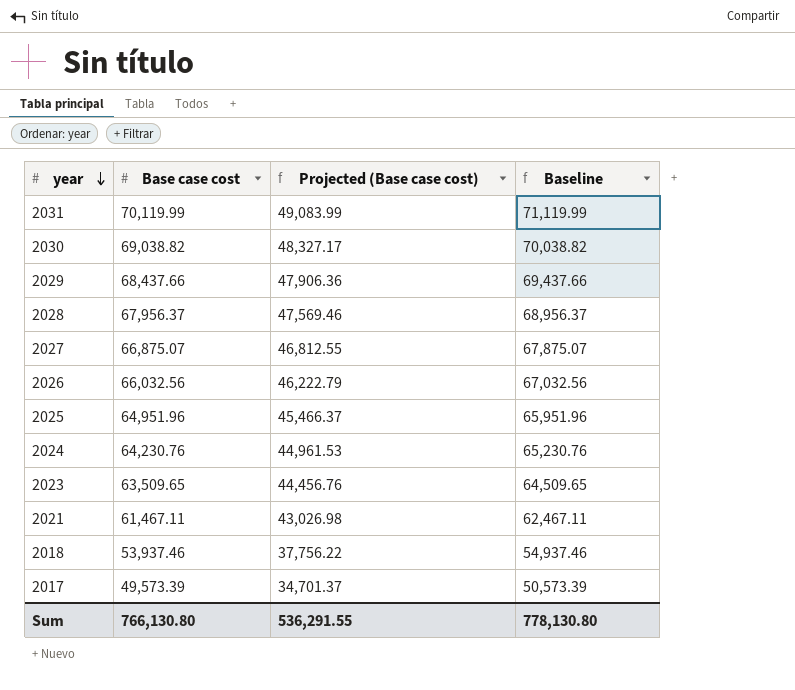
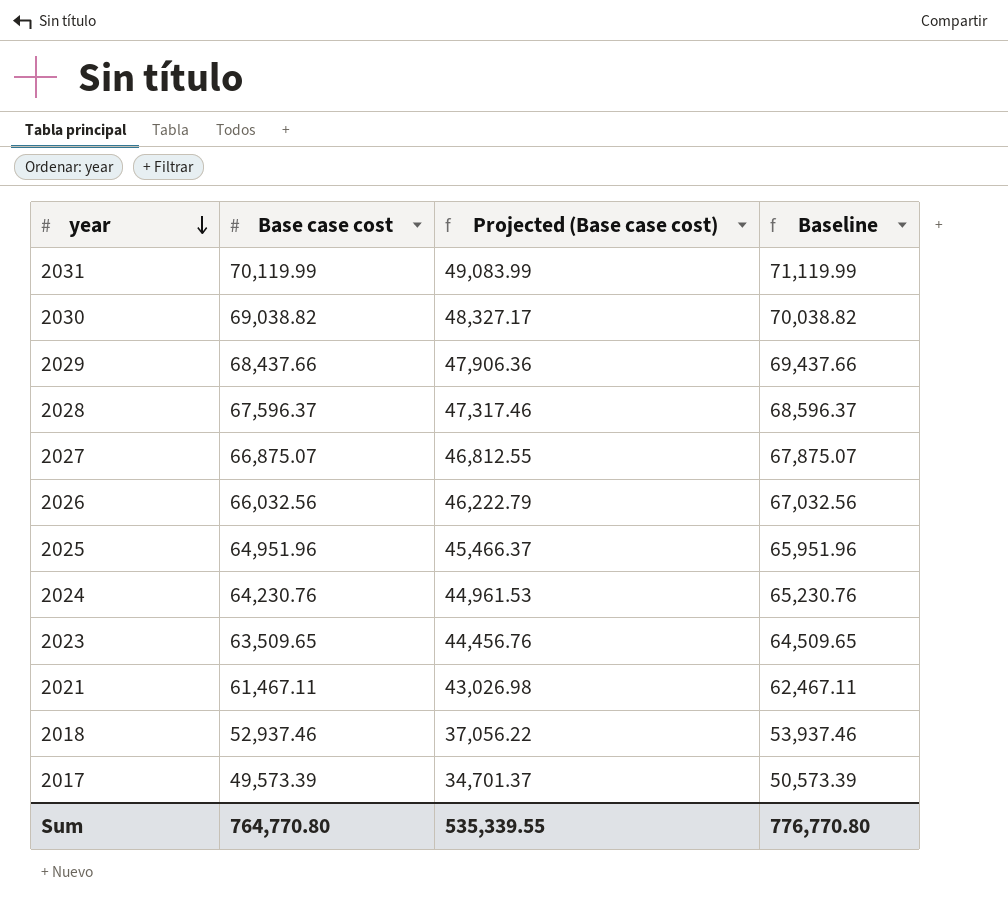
2028 | Base case cost: 67,956.37 -> 67,596.37
2028 | Projected (Base case cost): 47,569.46 -> 47,317.46
2028 | Baseline: 68,956.37 -> 68,596.37
2018 | Base case cost: 53,937.46 -> 52,937.46
2018 | Projected (Base case cost): 37,756.22 -> 37,056.22
2018 | Baseline: 54,937.46 -> 53,937.46
Sum | Base case cost: 766,130.80 -> 764,770.80
Sum | Projected (Base case cost): 536,291.55 -> 535,339.55
Sum | Baseline: 778,130.80 -> 776,770.80

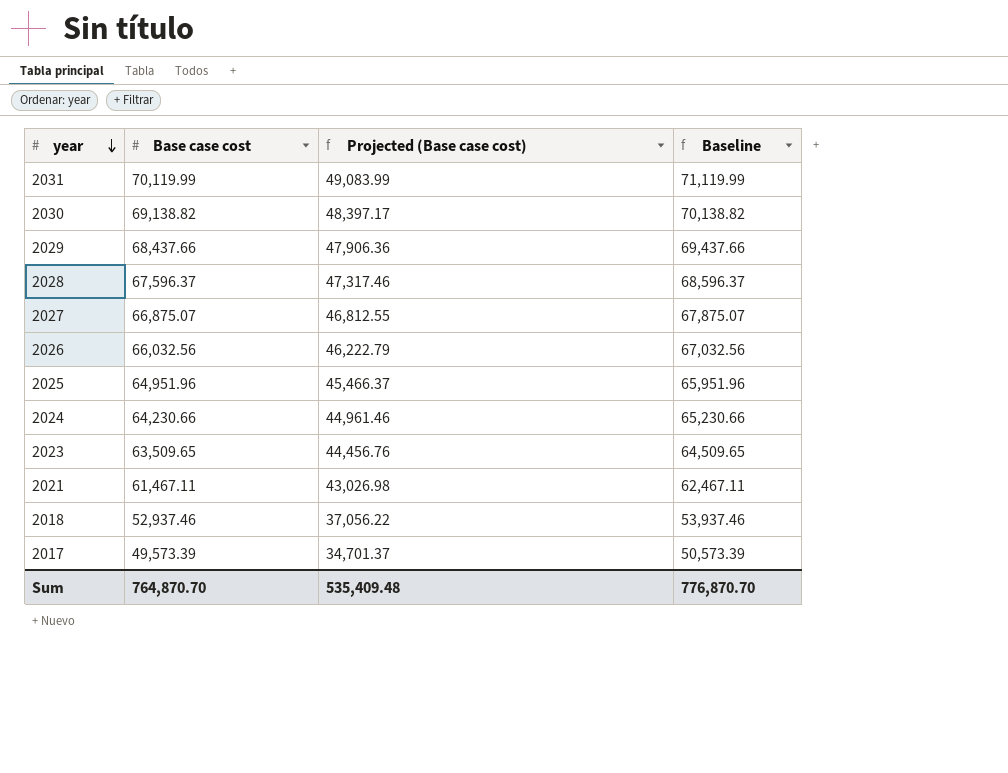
2030 | Base case cost: 69,038.82 -> 69,138.82
2030 | Projected (Base case cost): 48,327.17 -> 48,397.17
2030 | Baseline: 70,038.82 -> 70,138.82
2024 | Base case cost: 64,230.76 -> 64,230.66
2024 | Projected (Base case cost): 44,961.53 -> 44,961.46
2024 | Baseline: 65,230.76 -> 65,230.66
Sum | Base case cost: 764,770.80 -> 764,870.70
Sum | Projected (Base case cost): 535,339.55 -> 535,409.48
Sum | Baseline: 776,770.80 -> 776,870.70

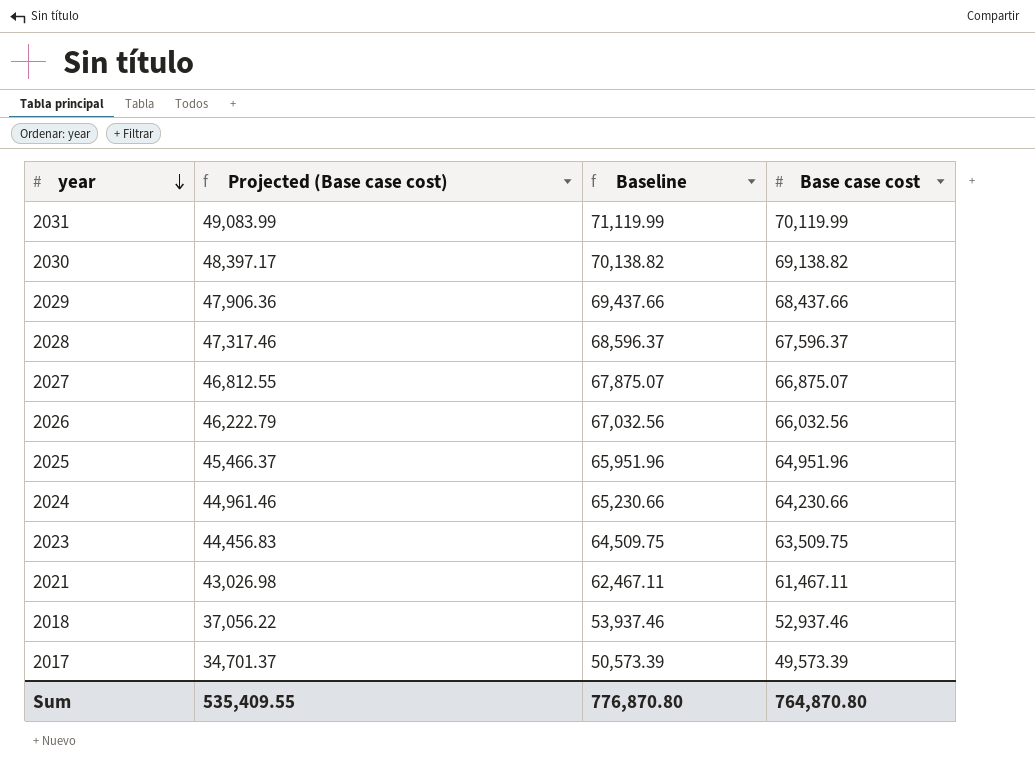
column Base case cost | position: 2 -> 4
2023 | Projected (Base case cost): 44,456.76 -> 44,456.83
2023 | Baseline: 64,509.65 -> 64,509.75
2023 | Base case cost: 63,509.65 -> 63,509.75
Sum | Projected (Base case cost): 535,409.48 -> 535,409.55
Sum | Baseline: 776,870.70 -> 776,870.80
Sum | Base case cost: 764,870.70 -> 764,870.80

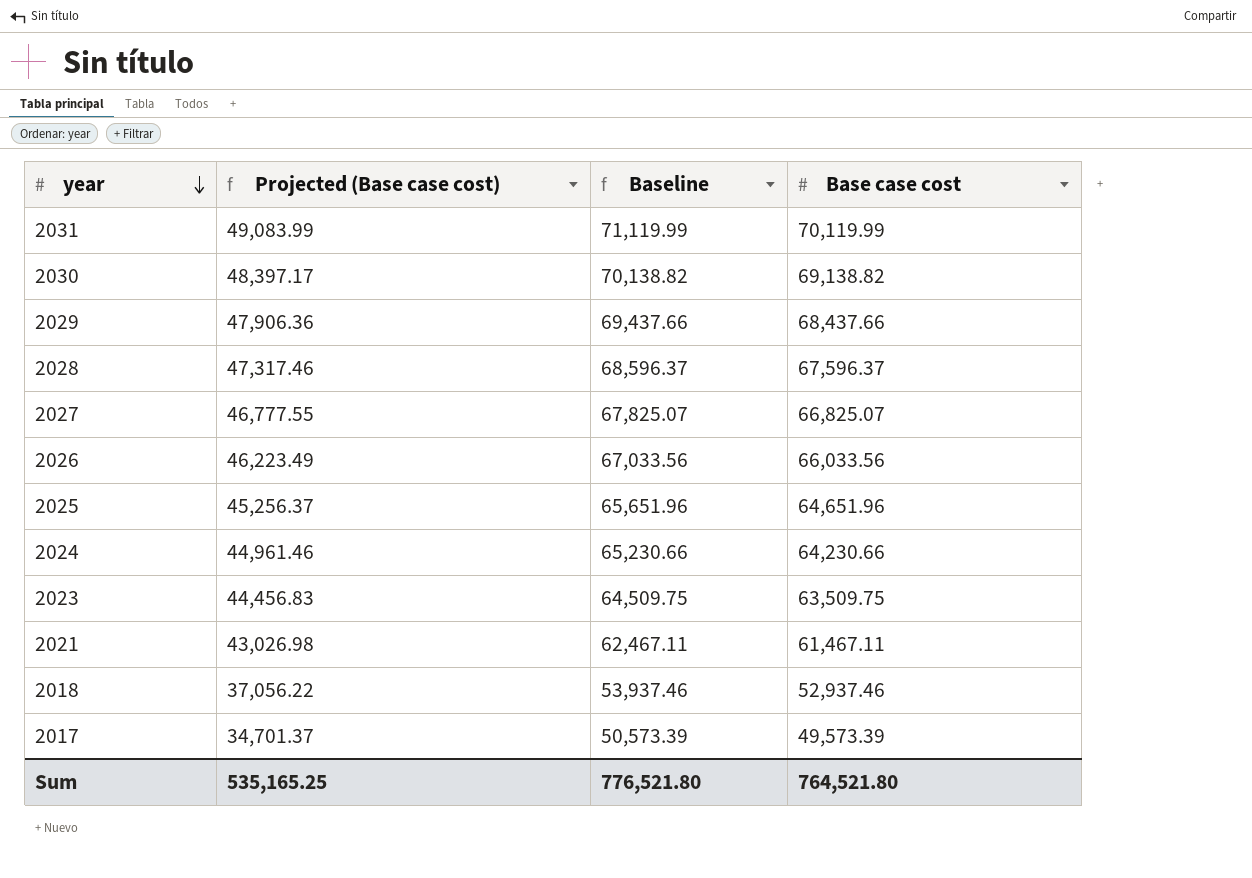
2027 | Projected (Base case cost): 46,812.55 -> 46,777.55
2027 | Baseline: 67,875.07 -> 67,825.07
2027 | Base case cost: 66,875.07 -> 66,825.07
2026 | Projected (Base case cost): 46,222.79 -> 46,223.49
2026 | Baseline: 67,032.56 -> 67,033.56
2026 | Base case cost: 66,032.56 -> 66,033.56
2025 | Projected (Base case cost): 45,466.37 -> 45,256.37
2025 | Baseline: 65,951.96 -> 65,651.96
2025 | Base case cost: 64,951.96 -> 64,651.96
Sum | Projected (Base case cost): 535,409.55 -> 535,165.25
Sum | Baseline: 776,870.80 -> 776,521.80
Sum | Base case cost: 764,870.80 -> 764,521.80

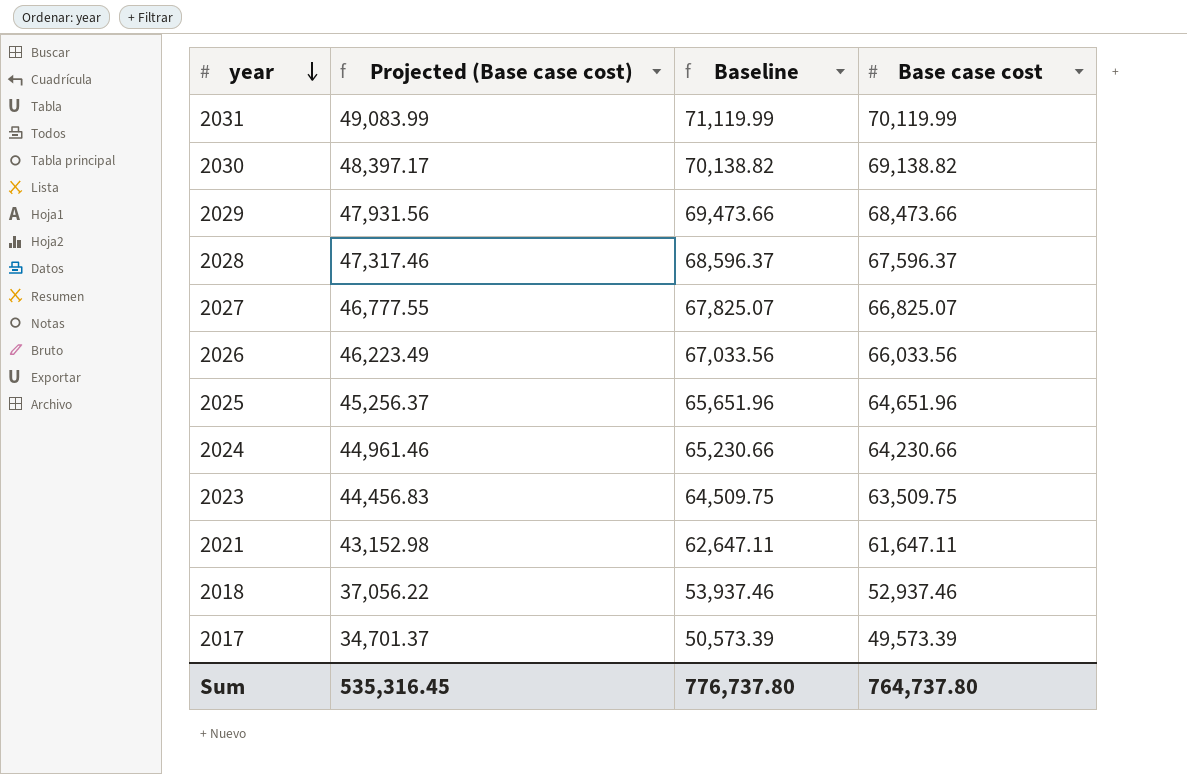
2029 | Projected (Base case cost): 47,906.36 -> 47,931.56
2029 | Baseline: 69,437.66 -> 69,473.66
2029 | Base case cost: 68,437.66 -> 68,473.66
2021 | Projected (Base case cost): 43,026.98 -> 43,152.98
2021 | Baseline: 62,467.11 -> 62,647.11
2021 | Base case cost: 61,467.11 -> 61,647.11
Sum | Projected (Base case cost): 535,165.25 -> 535,316.45
Sum | Baseline: 776,521.80 -> 776,737.80
Sum | Base case cost: 764,521.80 -> 764,737.80

